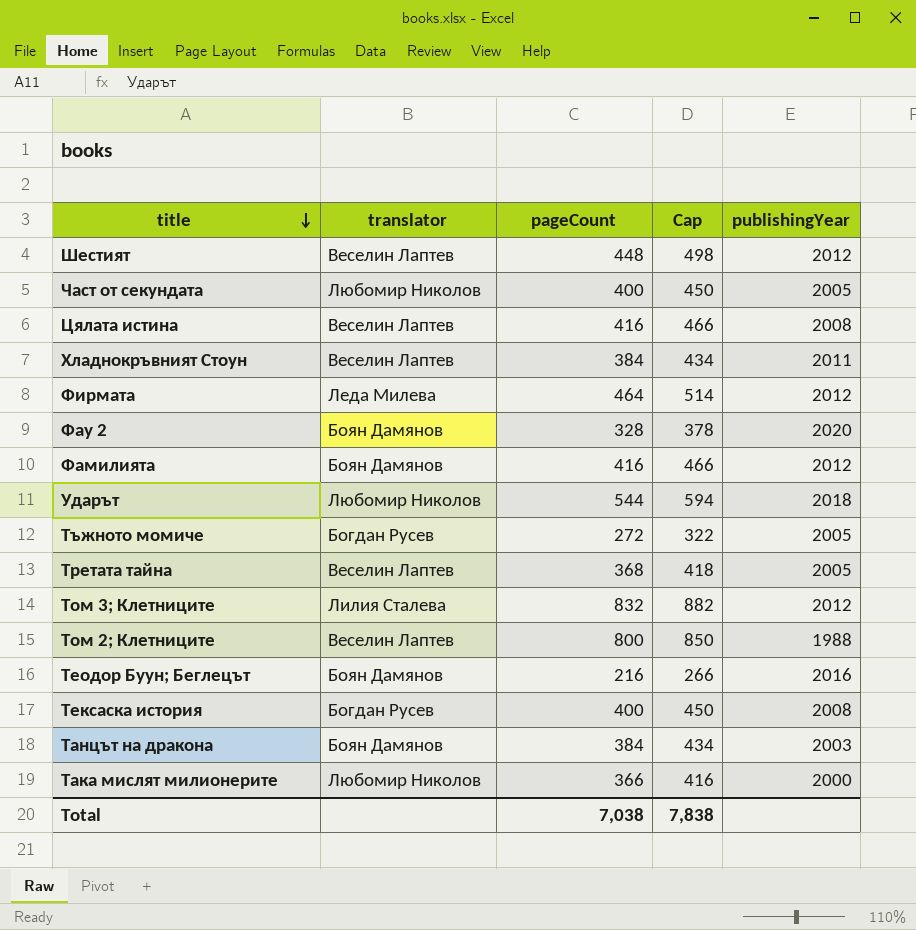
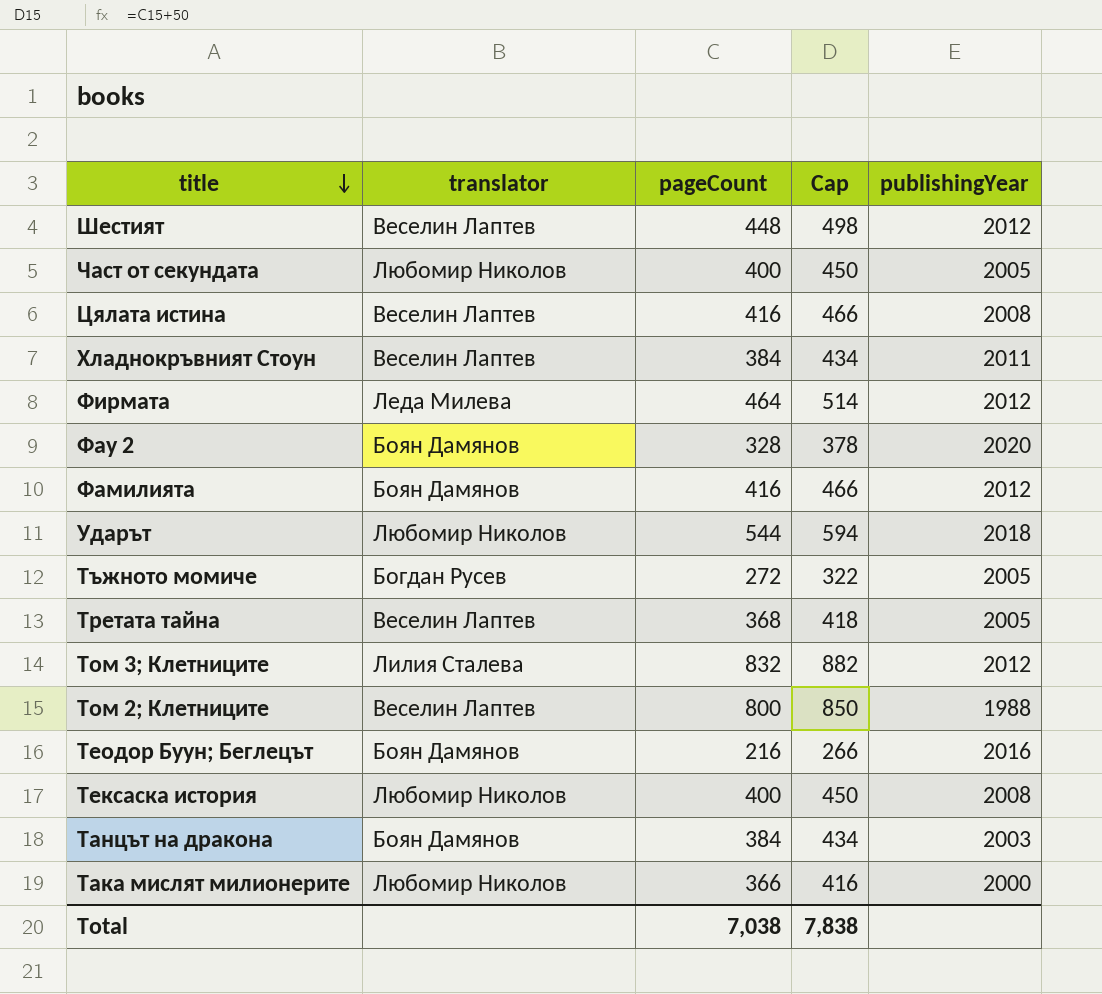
Тексаска история | translator: Богдан Русев -> Любомир Николов

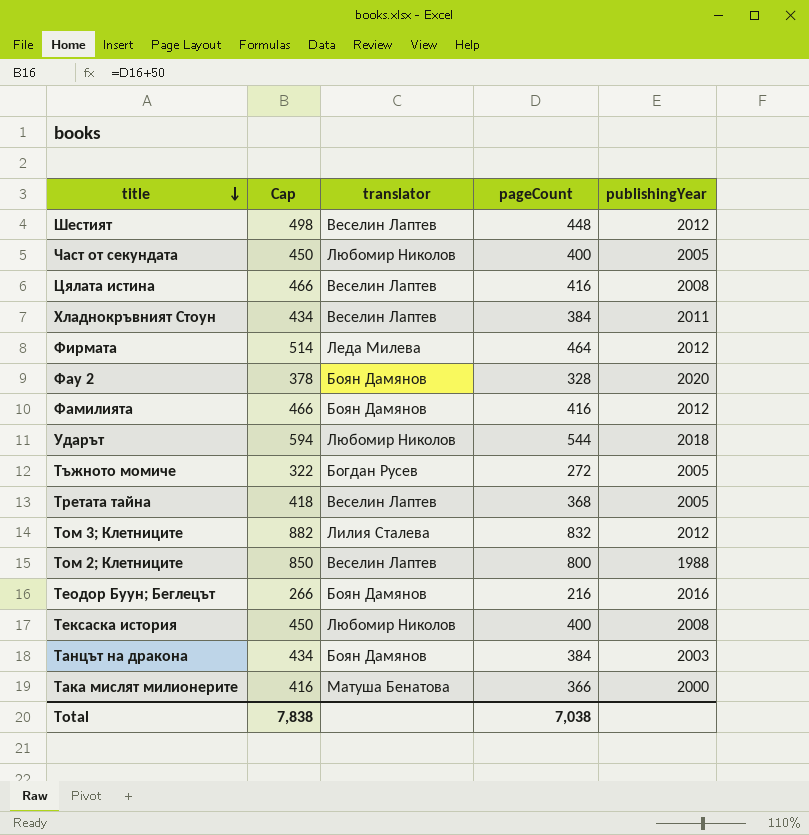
column Cap | position: 4 -> 2
Така мислят милионерите | translator: Любомир Николов -> Матуша Бенатова

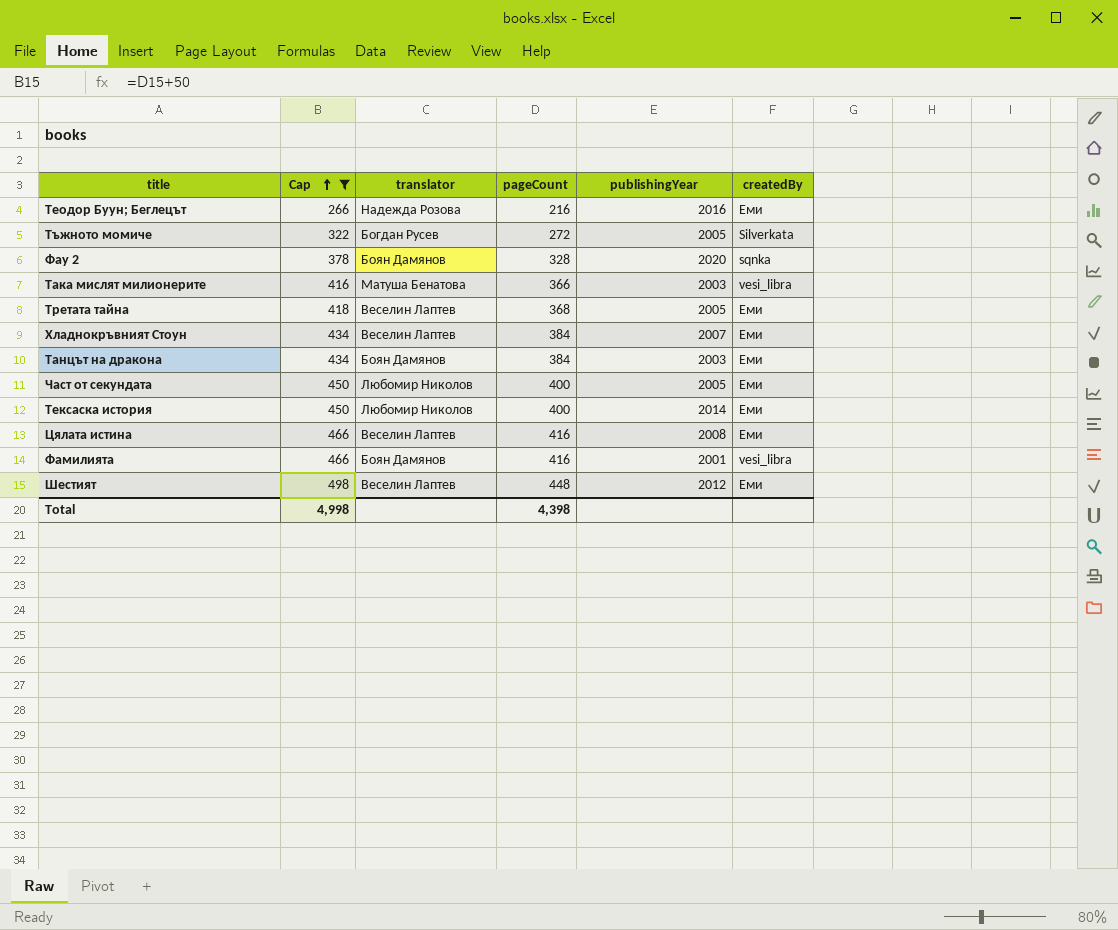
filter: none -> Cap <= 498
row order: title descending -> Cap ascending
column createdBy | position: none -> 6
Теодор Буун; Беглецът | translator: Боян Дамянов -> Надежда Розова
Така мислят милионерите | publishingYear: 2000 -> 2003
Хладнокръвният Стоун | publishingYear: 2011 -> 2007
Тексаска история | publishingYear: 2008 -> 2014
Фамилията | publishingYear: 2012 -> 2001
Total | Cap: 7,838 -> 4,998
Total | pageCount: 7,038 -> 4,398

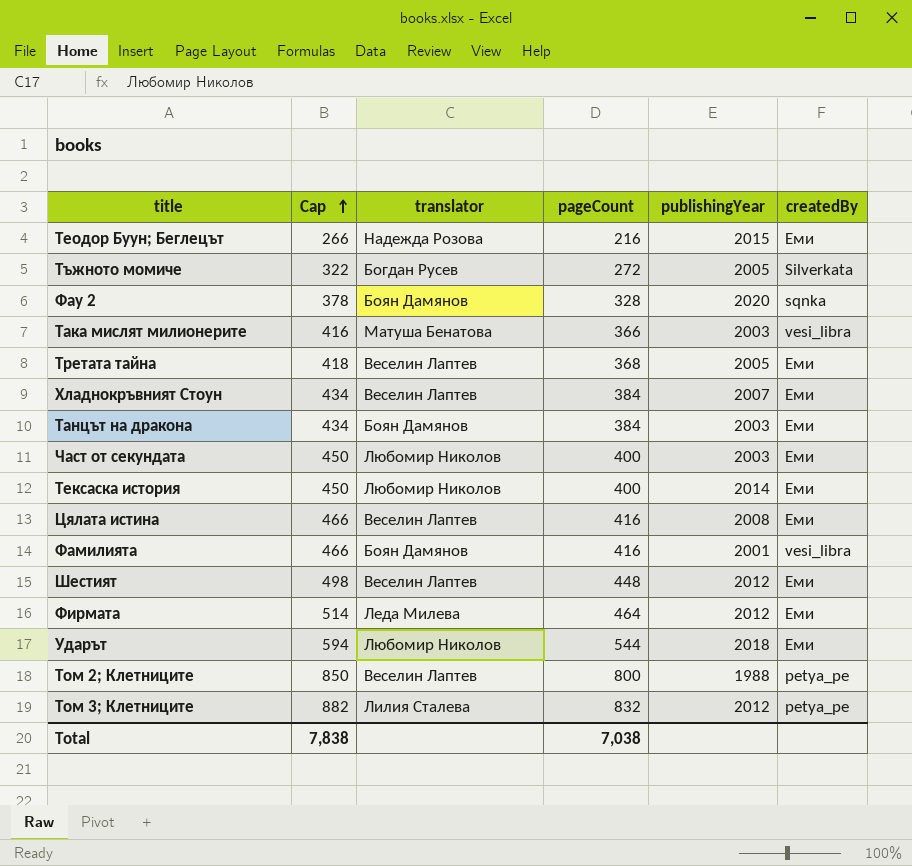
filter: Cap <= 498 -> none
Теодор Буун; Беглецът | publishingYear: 2016 -> 2015
Част от секундата | publishingYear: 2005 -> 2003
Total | Cap: 4,998 -> 7,838
Total | pageCount: 4,398 -> 7,038

